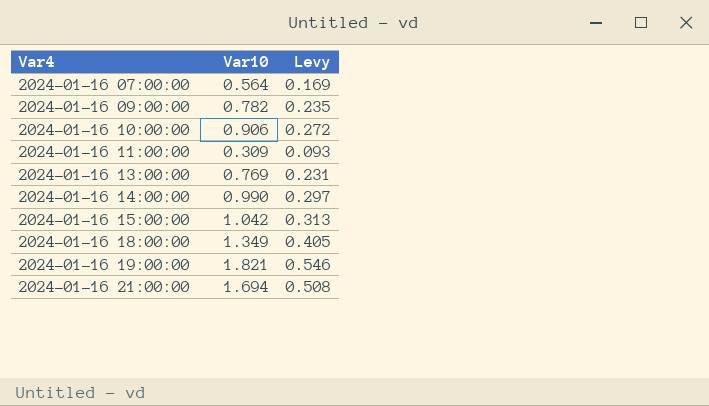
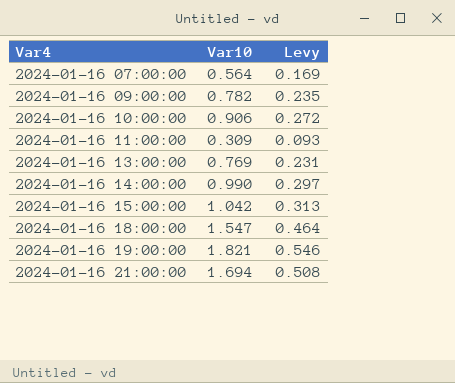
2024-01-16 18:00:00 | Var10: 1.349 -> 1.547
2024-01-16 18:00:00 | Levy: 0.405 -> 0.464

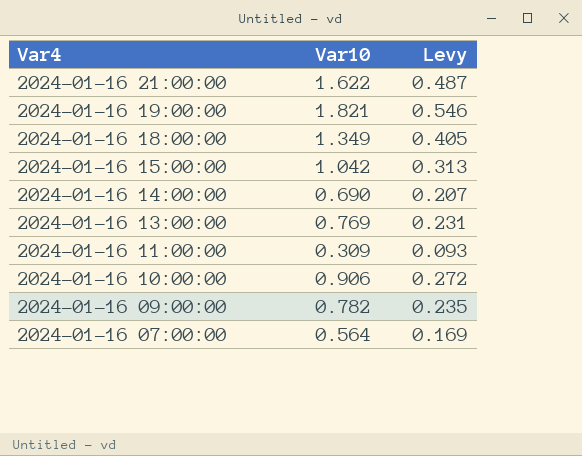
row order: Var4 ascending -> Var4 descending
2024-01-16 21:00:00 | Var10: 1.694 -> 1.622
2024-01-16 21:00:00 | Levy: 0.508 -> 0.487
2024-01-16 18:00:00 | Var10: 1.547 -> 1.349
2024-01-16 18:00:00 | Levy: 0.464 -> 0.405
2024-01-16 14:00:00 | Var10: 0.990 -> 0.690
2024-01-16 14:00:00 | Levy: 0.297 -> 0.207

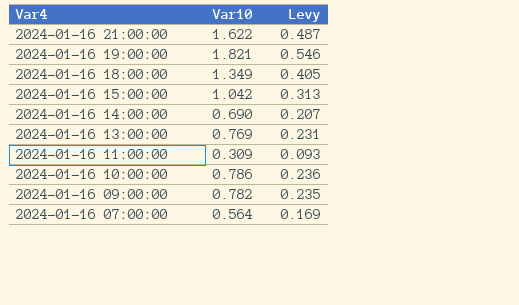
2024-01-16 10:00:00 | Var10: 0.906 -> 0.786
2024-01-16 10:00:00 | Levy: 0.272 -> 0.236

